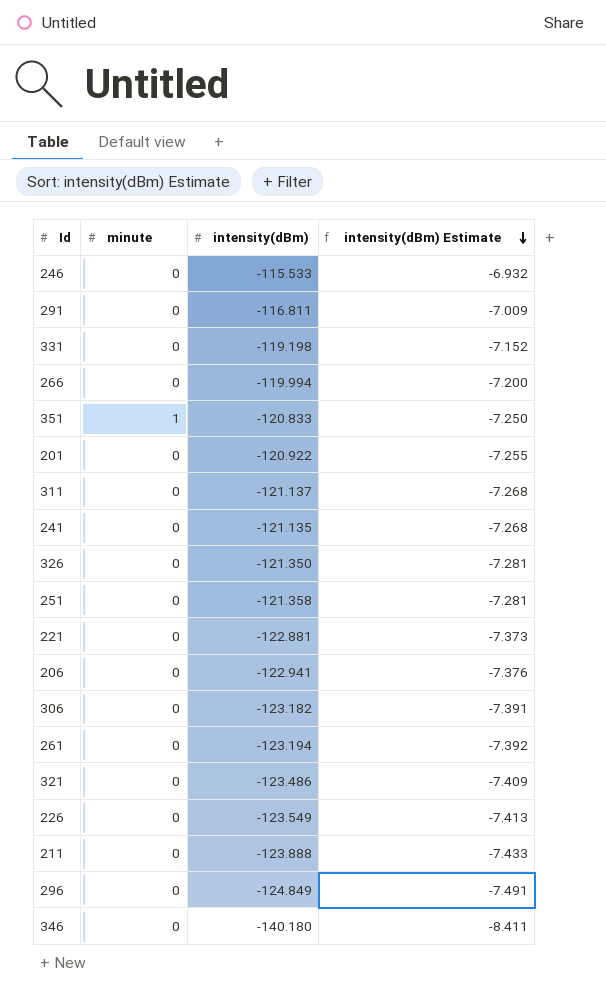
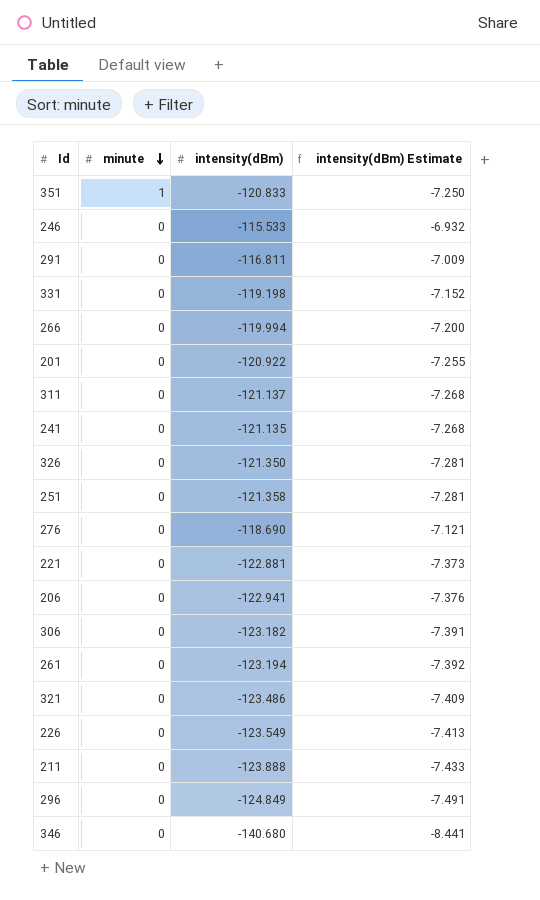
row order: intensity(dBm) Estimate descending -> minute descending
row 276: none -> 0 | -118.690 | -7.121
346 | intensity(dBm): -140.180 -> -140.680
346 | intensity(dBm) Estimate: -8.411 -> -8.441

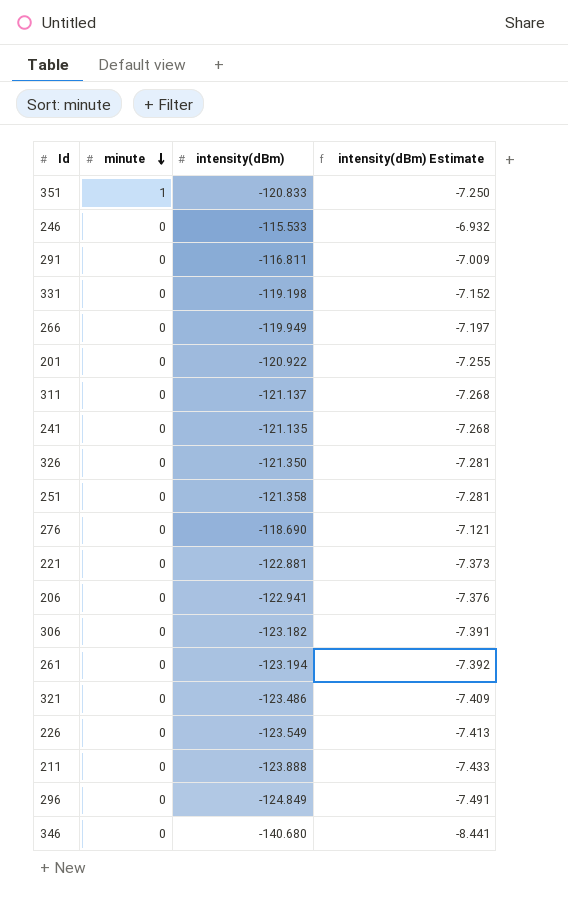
266 | intensity(dBm): -119.994 -> -119.949
266 | intensity(dBm) Estimate: -7.200 -> -7.197

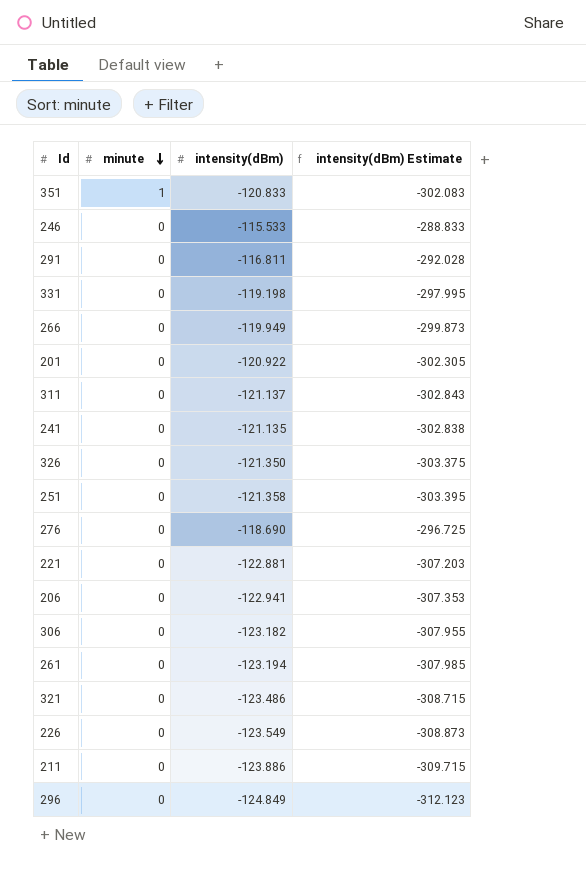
column intensity(dBm) Estimate | formula: [intensity(dBm)] * 0.06 -> [intensity(dBm)] * 2.5
row 346: 0 | -140.680 | -8.441 -> none
211 | intensity(dBm): -123.888 -> -123.886

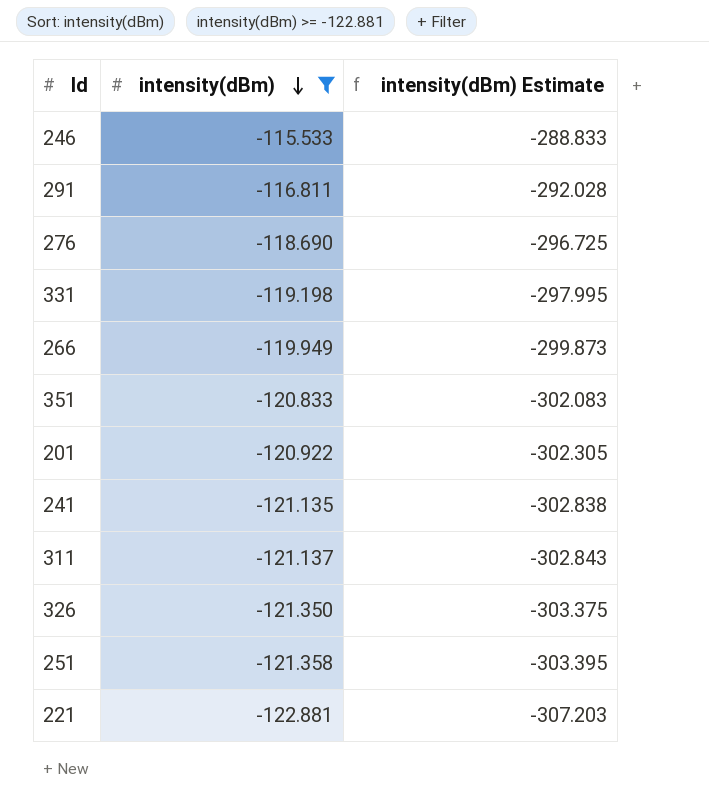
filter: none -> intensity(dBm) >= -122.881
row order: minute descending -> intensity(dBm) descending
column minute | position: 2 -> none

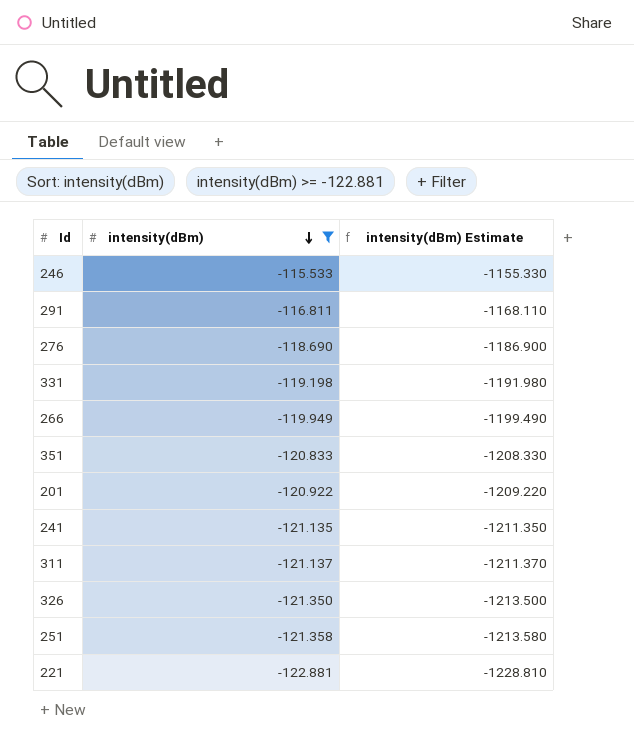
column intensity(dBm) Estimate | formula: [intensity(dBm)] * 2.5 -> [intensity(dBm)] * 10

